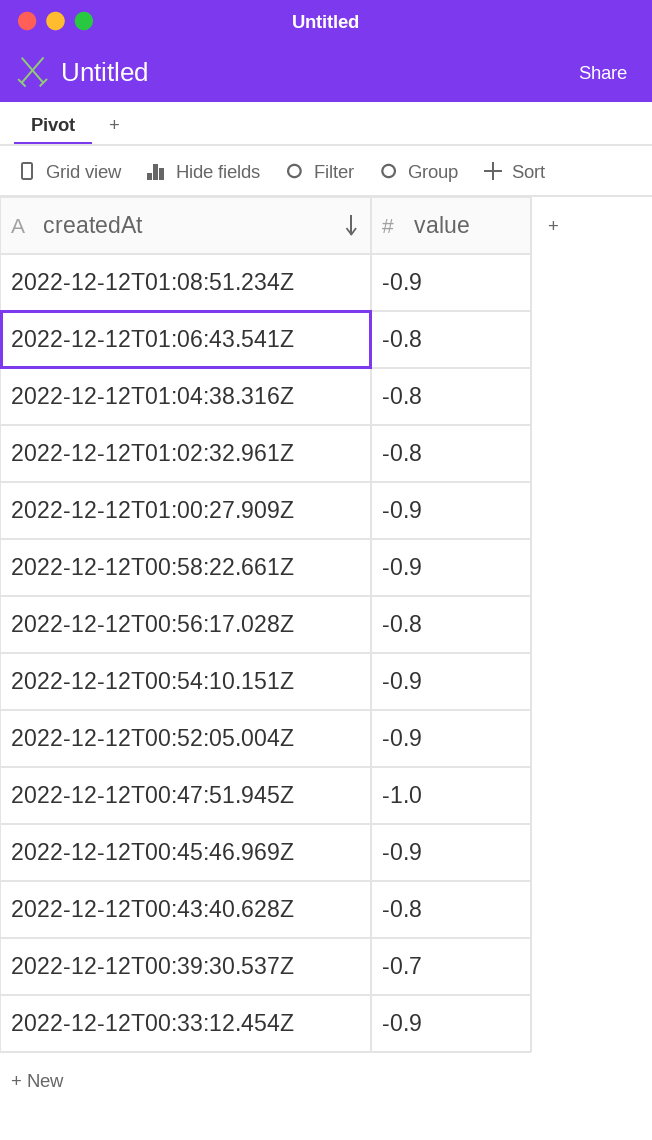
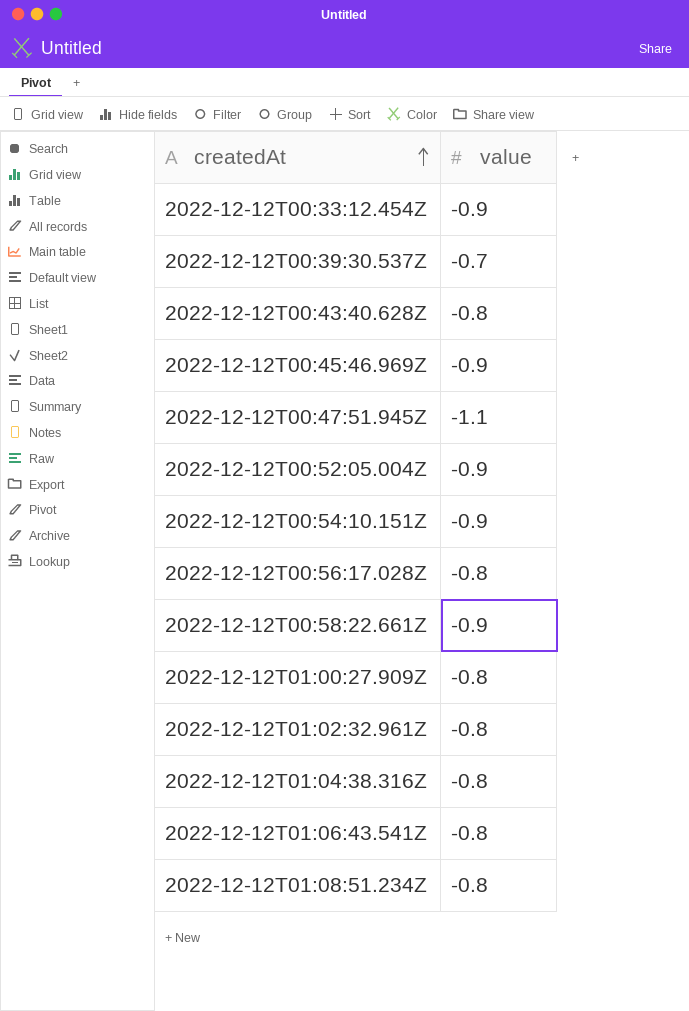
row order: createdAt descending -> createdAt ascending
2022-12-12T00:47:51.945Z | value: -1.0 -> -1.1
2022-12-12T01:00:27.909Z | value: -0.9 -> -0.8
2022-12-12T01:08:51.234Z | value: -0.9 -> -0.8

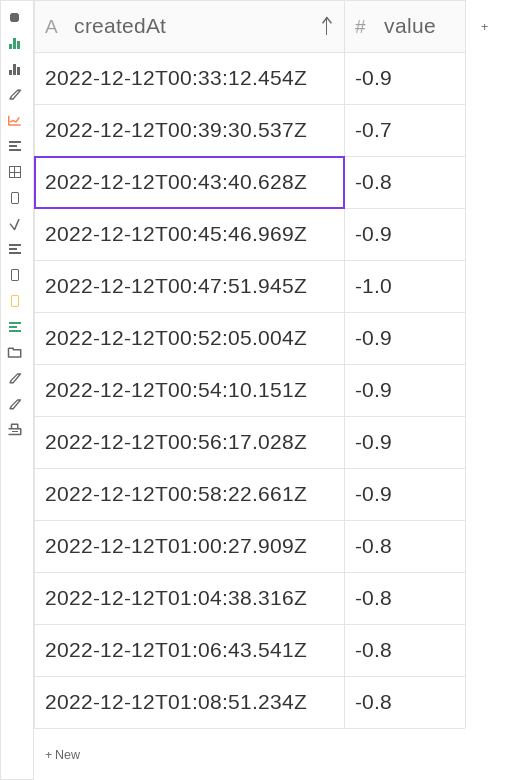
row 2022-12-12T01:02:32.961Z: -0.8 -> none
2022-12-12T00:47:51.945Z | value: -1.1 -> -1.0
2022-12-12T00:56:17.028Z | value: -0.8 -> -0.9

